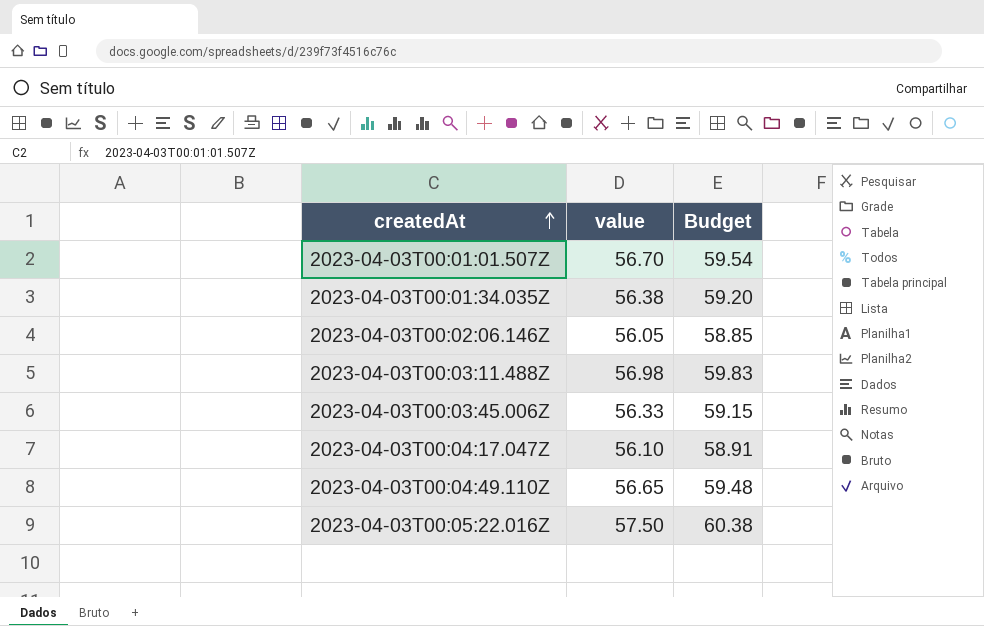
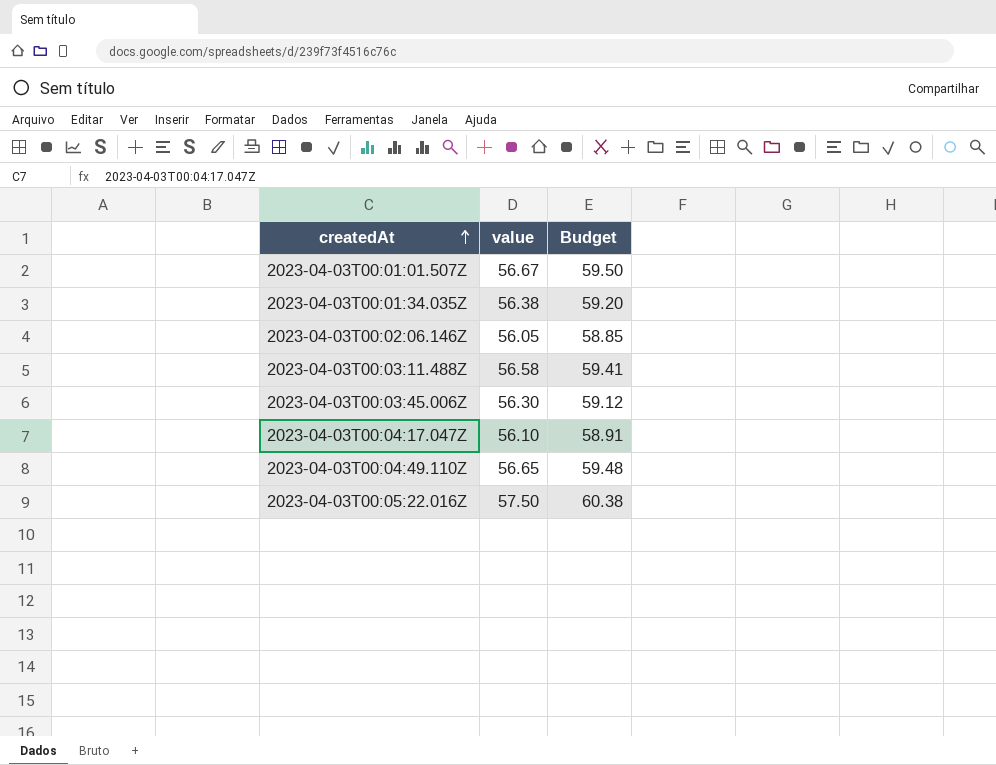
2023-04-03T00:01:01.507Z | value: 56.70 -> 56.67
2023-04-03T00:01:01.507Z | Budget: 59.54 -> 59.50
2023-04-03T00:03:11.488Z | value: 56.98 -> 56.58
2023-04-03T00:03:11.488Z | Budget: 59.83 -> 59.41
2023-04-03T00:03:45.006Z | value: 56.33 -> 56.30
2023-04-03T00:03:45.006Z | Budget: 59.15 -> 59.12

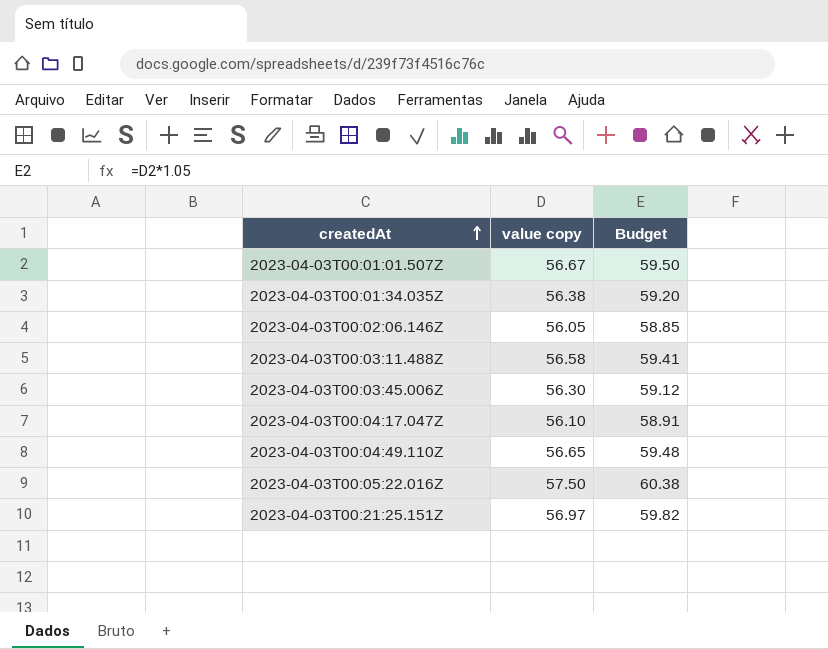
column name: value -> value copy
row 2023-04-03T00:21:25.151Z: none -> 56.97 | 59.82

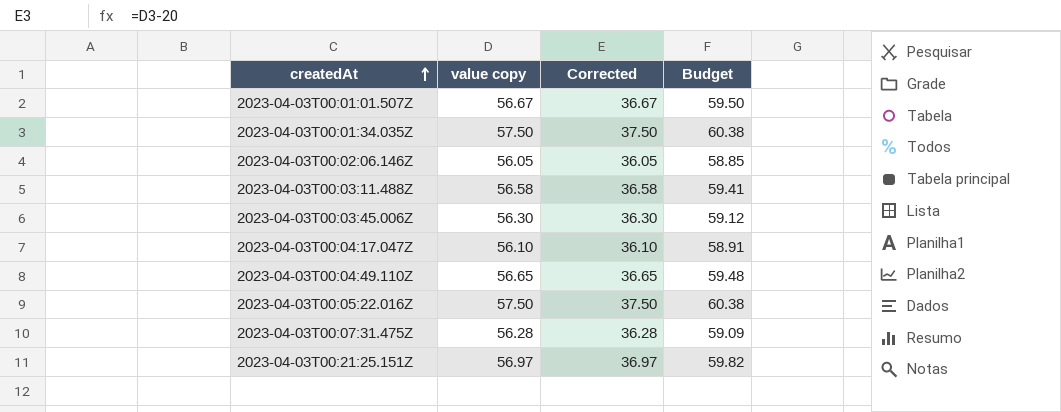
column Corrected | formula: none -> [value copy] - 20
2023-04-03T00:01:34.035Z | value copy: 56.38 -> 57.50
2023-04-03T00:01:34.035Z | Budget: 59.20 -> 60.38
row 2023-04-03T00:07:31.475Z: none -> 56.28 | 36.28 | 59.09

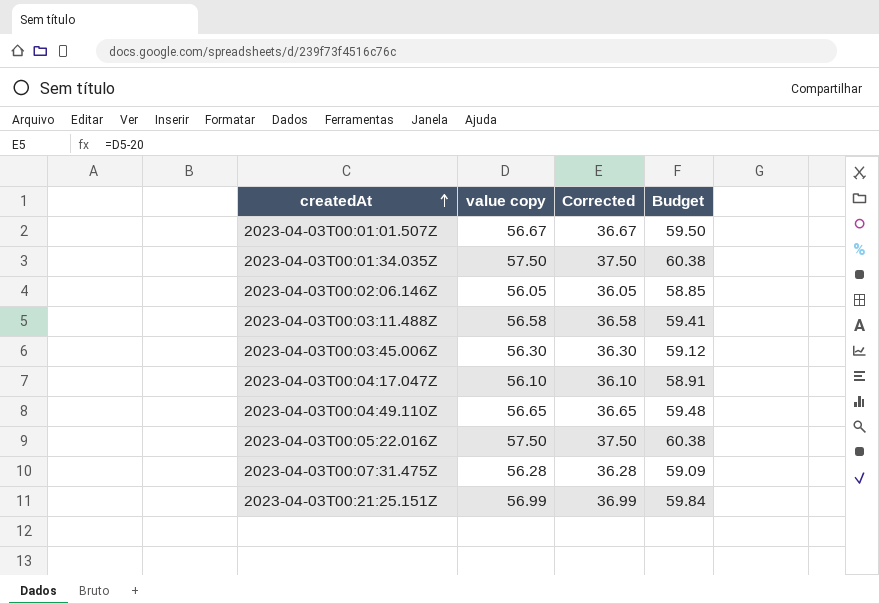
2023-04-03T00:21:25.151Z | value copy: 56.97 -> 56.99
2023-04-03T00:21:25.151Z | Corrected: 36.97 -> 36.99
2023-04-03T00:21:25.151Z | Budget: 59.82 -> 59.84

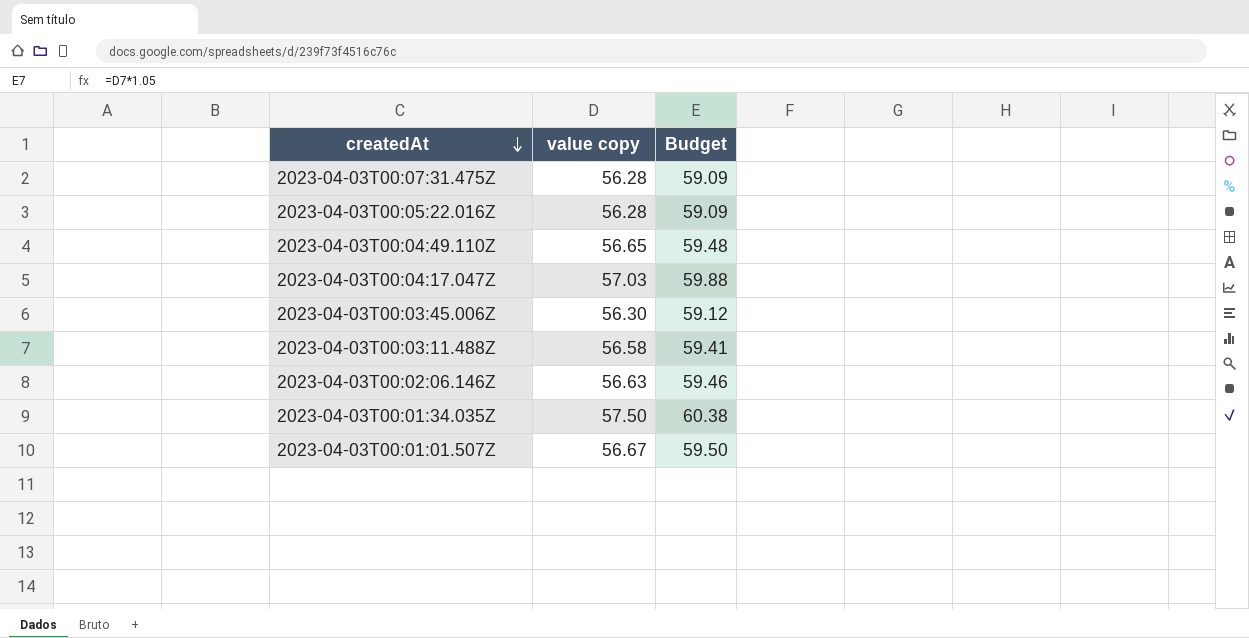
row order: createdAt ascending -> createdAt descending
column Corrected | formula: [value copy] - 20 -> none
row 2023-04-03T00:21:25.151Z: 56.99 | 36.99 | 59.84 -> none
2023-04-03T00:05:22.016Z | value copy: 57.50 -> 56.28
2023-04-03T00:05:22.016Z | Budget: 60.38 -> 59.09
2023-04-03T00:04:17.047Z | value copy: 56.10 -> 57.03
2023-04-03T00:04:17.047Z | Budget: 58.91 -> 59.88
2023-04-03T00:02:06.146Z | value copy: 56.05 -> 56.63
2023-04-03T00:02:06.146Z | Budget: 58.85 -> 59.46

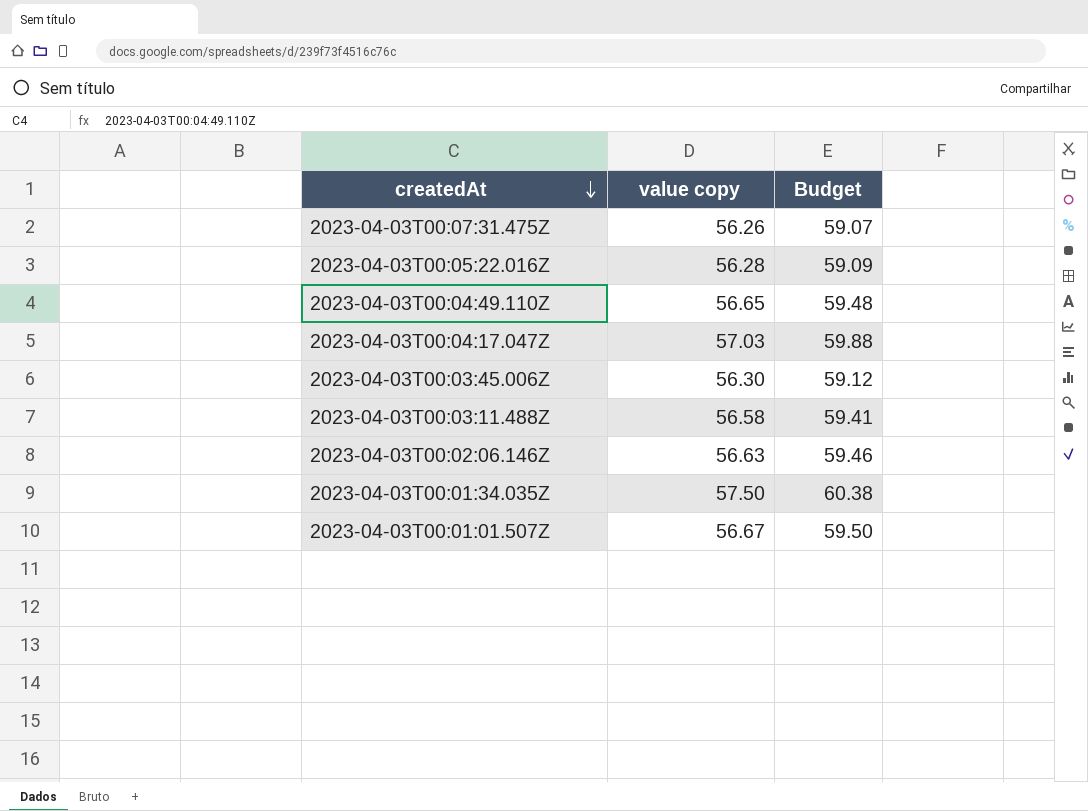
2023-04-03T00:07:31.475Z | value copy: 56.28 -> 56.26
2023-04-03T00:07:31.475Z | Budget: 59.09 -> 59.07

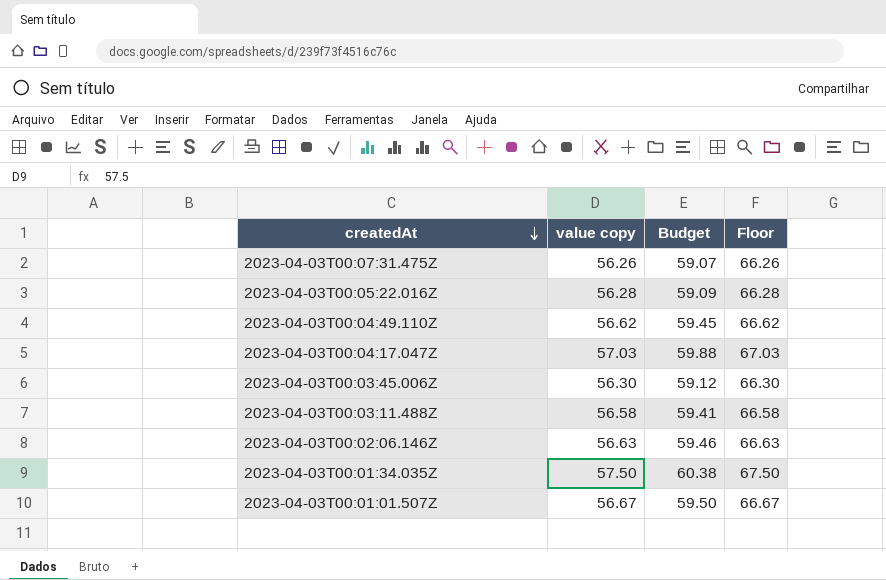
column Floor | formula: none -> [value copy] + 10
2023-04-03T00:04:49.110Z | value copy: 56.65 -> 56.62
2023-04-03T00:04:49.110Z | Budget: 59.48 -> 59.45

